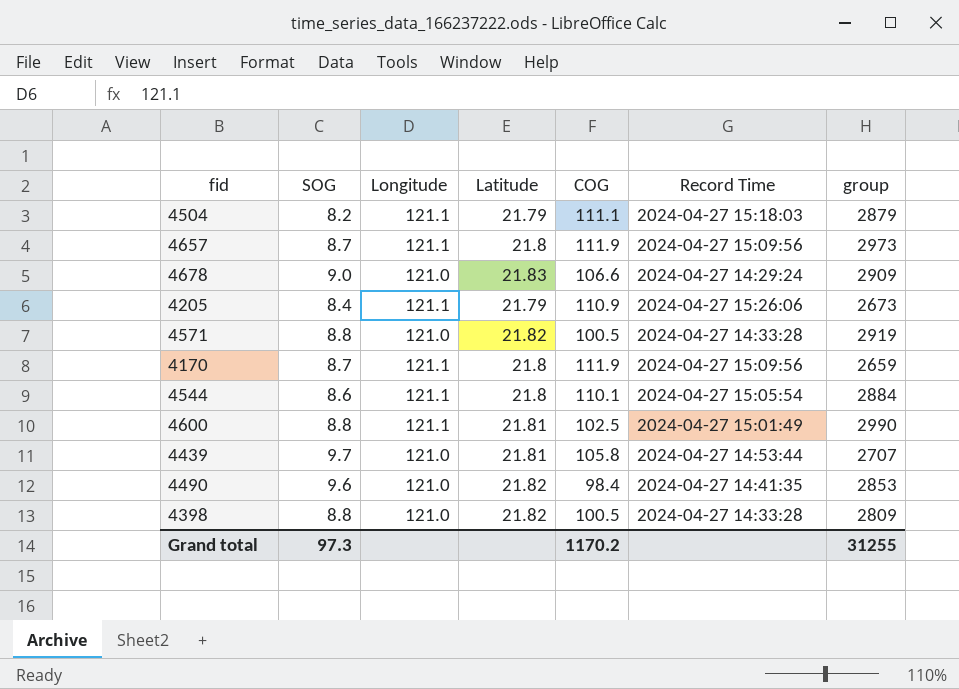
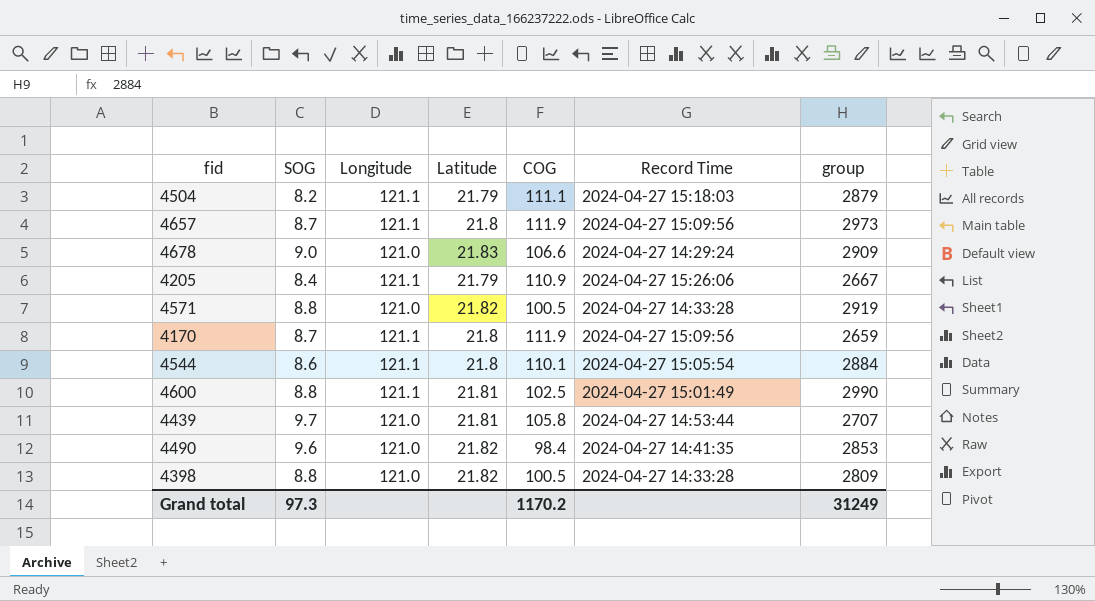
4205 | group: 2673 -> 2667
Grand total | group: 31255 -> 31249

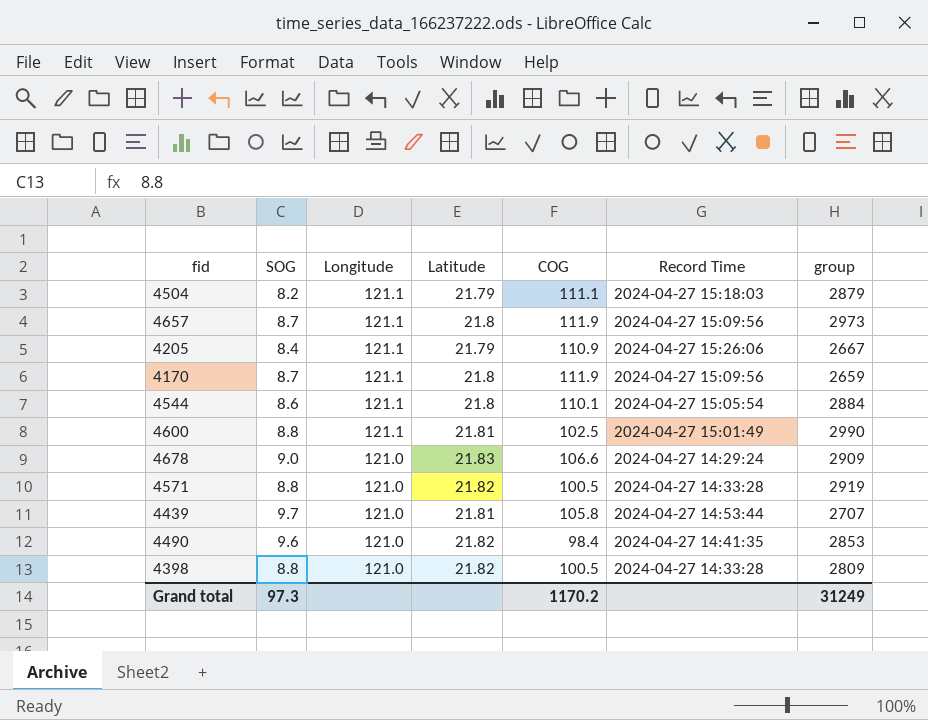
row order: none -> Longitude descending

